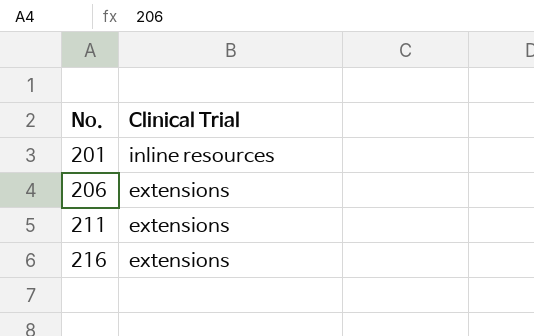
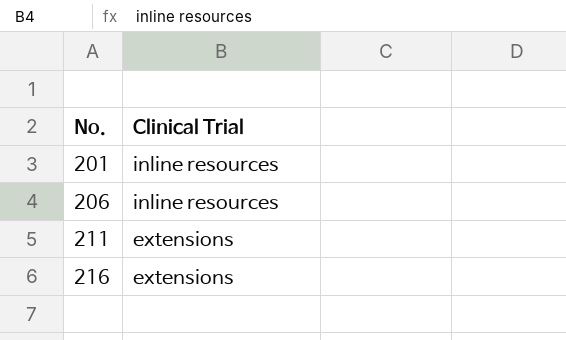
206 | Clinical Trial: extensions -> inline resources

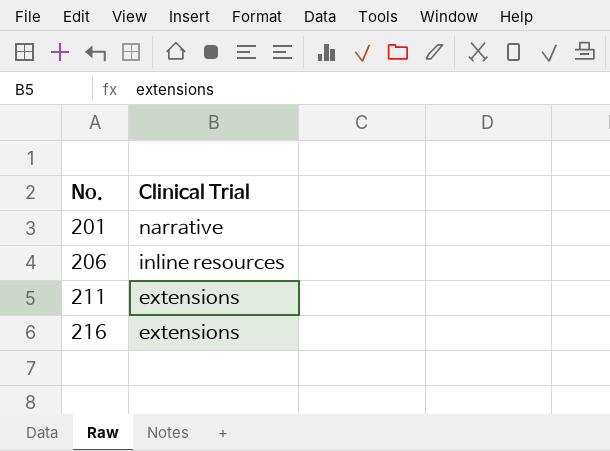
201 | Clinical Trial: inline resources -> narrative

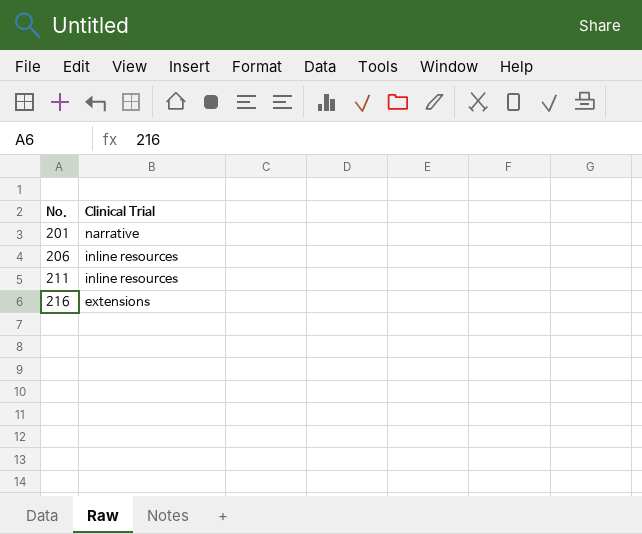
211 | Clinical Trial: extensions -> inline resources

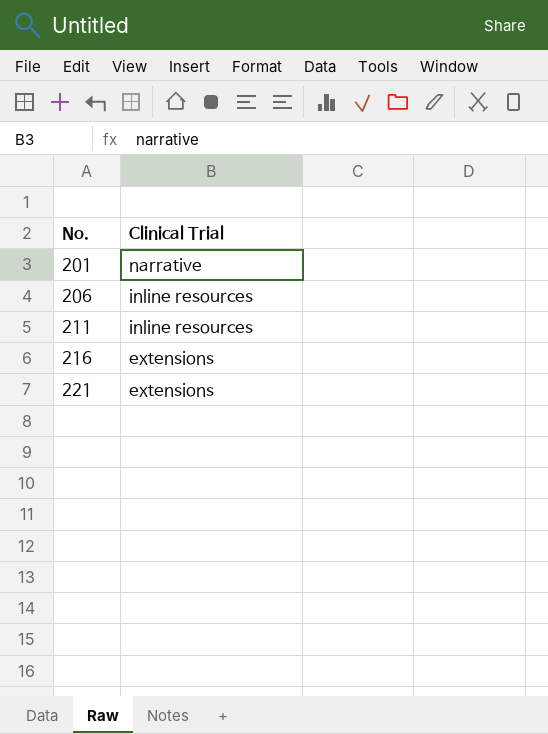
row 221: none -> extensions

